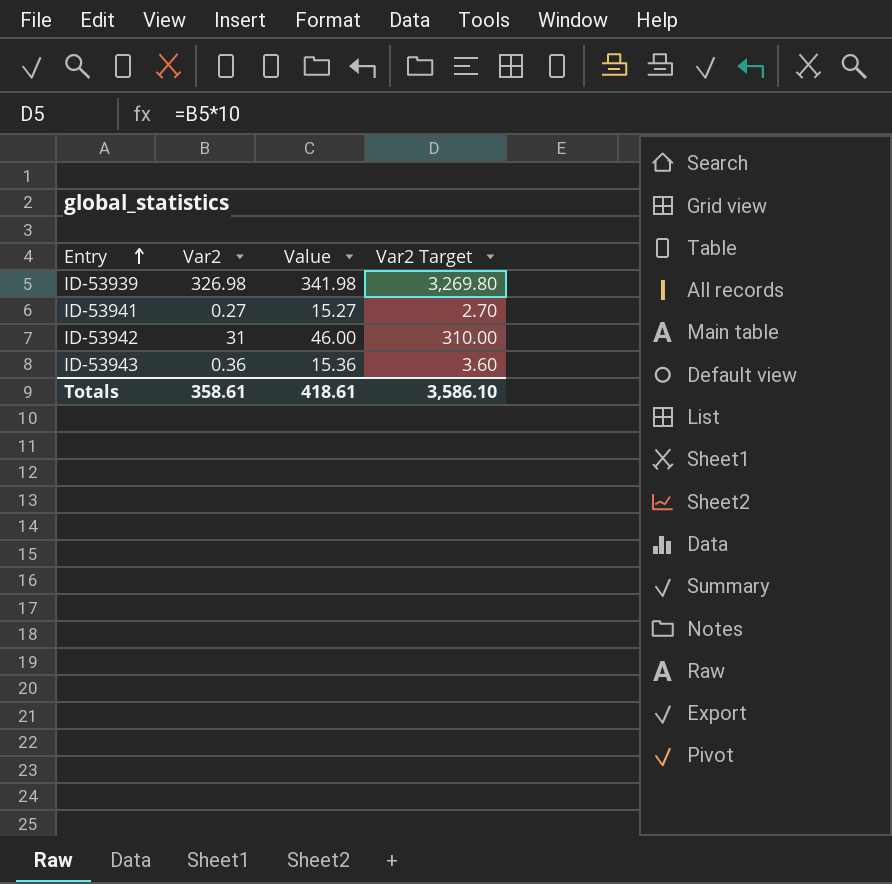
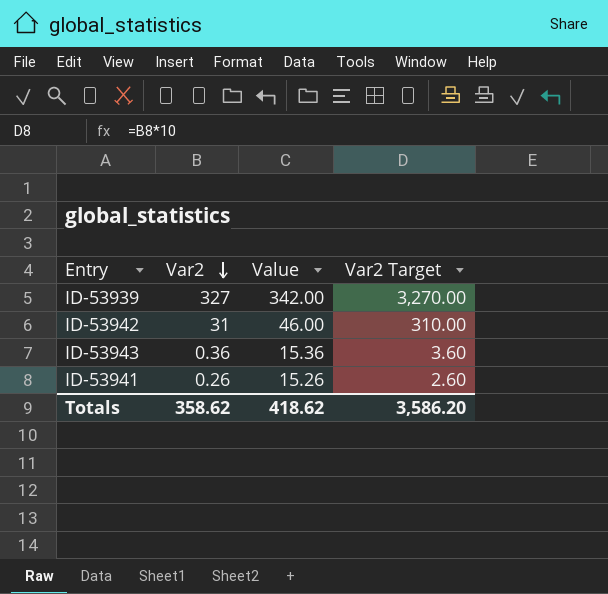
row order: Entry ascending -> Var2 descending
ID-53939 | Var2: 326.98 -> 327
ID-53939 | Value: 341.98 -> 342.00
ID-53939 | Var2 Target: 3,269.80 -> 3,270.00
ID-53941 | Var2: 0.27 -> 0.26
ID-53941 | Value: 15.27 -> 15.26
ID-53941 | Var2 Target: 2.70 -> 2.60
Totals | Var2: 358.61 -> 358.62
Totals | Value: 418.61 -> 418.62
Totals | Var2 Target: 3,586.10 -> 3,586.20

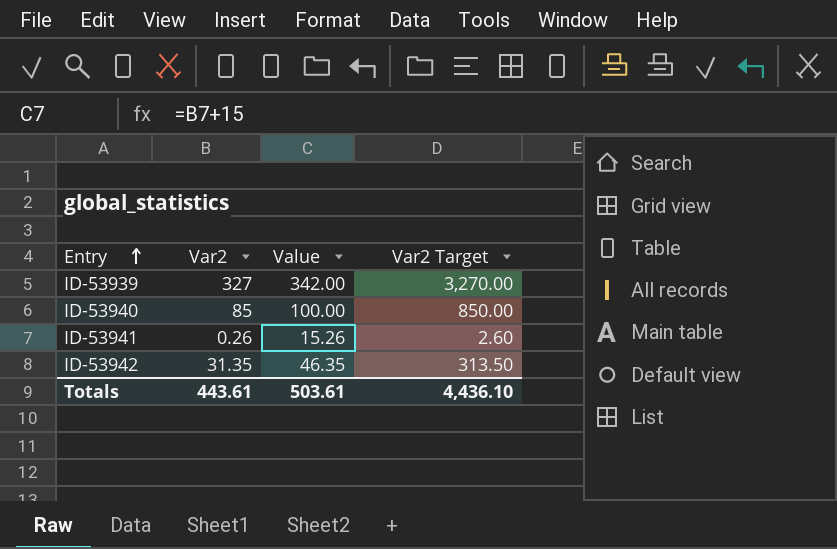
row order: Var2 descending -> Entry ascending
row ID-53943: 0.36 | 15.36 | 3.60 -> none
row ID-53940: none -> 85 | 100.00 | 850.00
ID-53942 | Var2: 31 -> 31.35
ID-53942 | Value: 46.00 -> 46.35
ID-53942 | Var2 Target: 310.00 -> 313.50
Totals | Var2: 358.62 -> 443.61
Totals | Value: 418.62 -> 503.61
Totals | Var2 Target: 3,586.20 -> 4,436.10

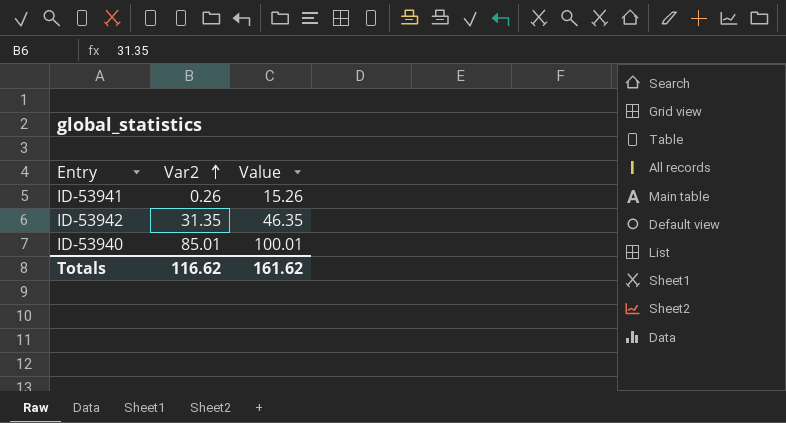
row order: Entry ascending -> Var2 ascending
column Var2 Target | formula: [Var2] * 10 -> none
row ID-53939: 327 | 342.00 | 3,270.00 -> none
ID-53940 | Var2: 85 -> 85.01
ID-53940 | Value: 100.00 -> 100.01
Totals | Var2: 443.61 -> 116.62
Totals | Value: 503.61 -> 161.62

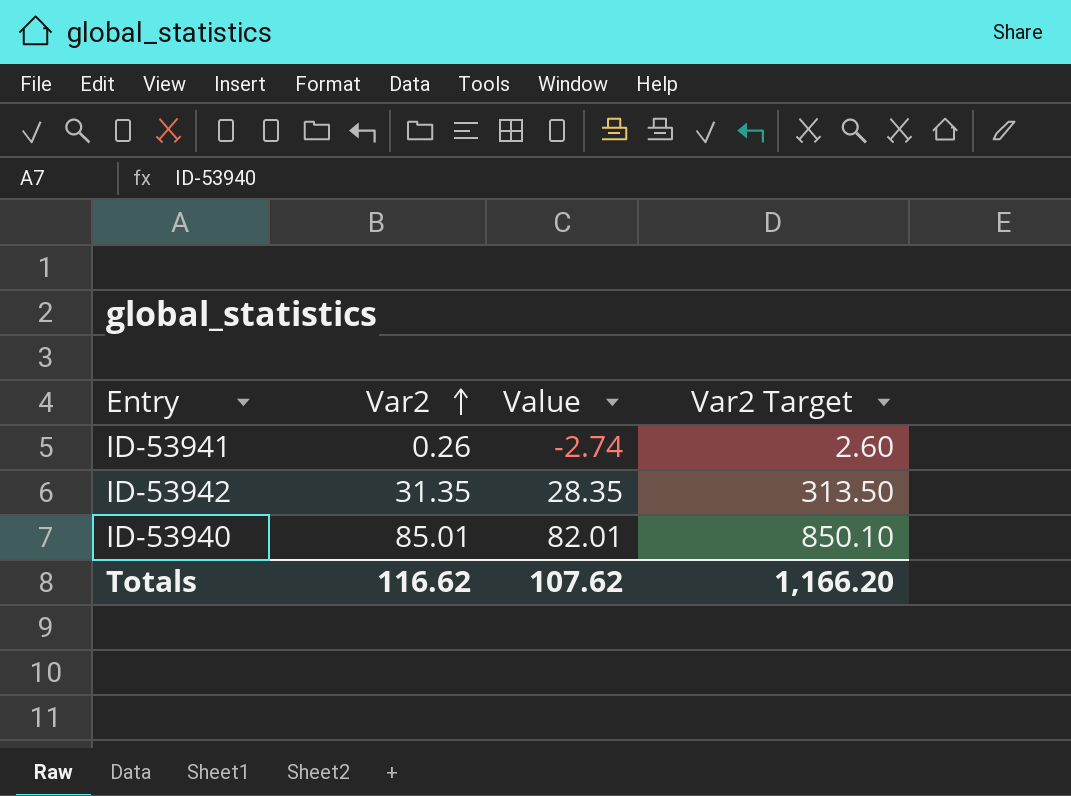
column Value | formula: [Var2] + 15 -> [Var2] - 3
column Var2 Target | formula: none -> [Var2] * 10
Totals | Value: 161.62 -> 107.62

